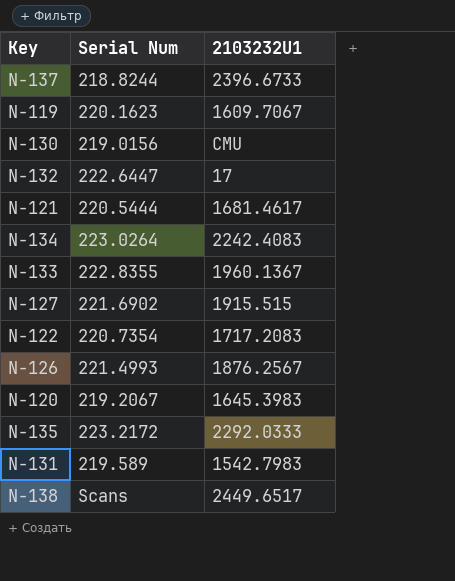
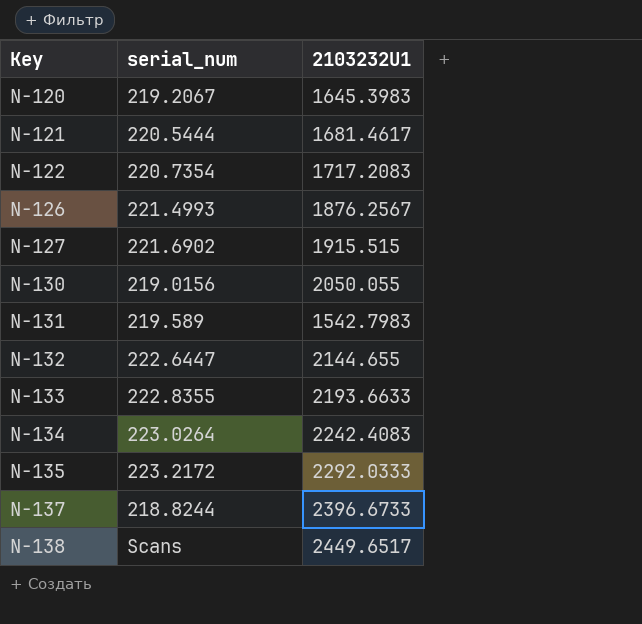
row order: none -> Key ascending
column name: Serial Num -> serial_num
row N-119: 220.1623 | 1609.7067 -> none
N-130 | 2103232U1: CMU -> 2050.055
N-132 | 2103232U1: 17 -> 2144.655
N-133 | 2103232U1: 1960.1367 -> 2193.6633

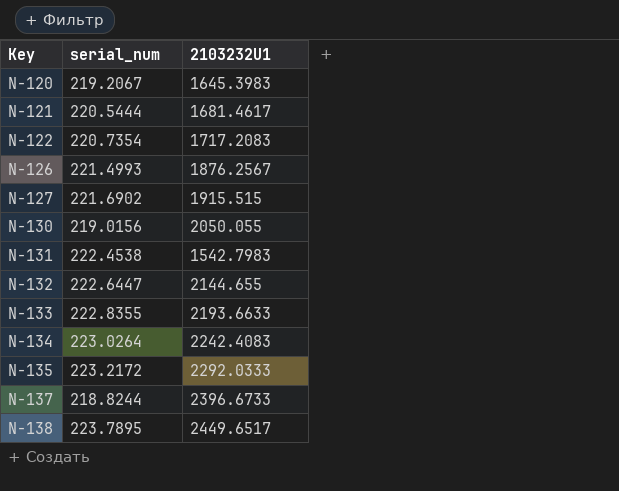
N-131 | serial_num: 219.589 -> 222.4538
N-138 | serial_num: Scans -> 223.7895

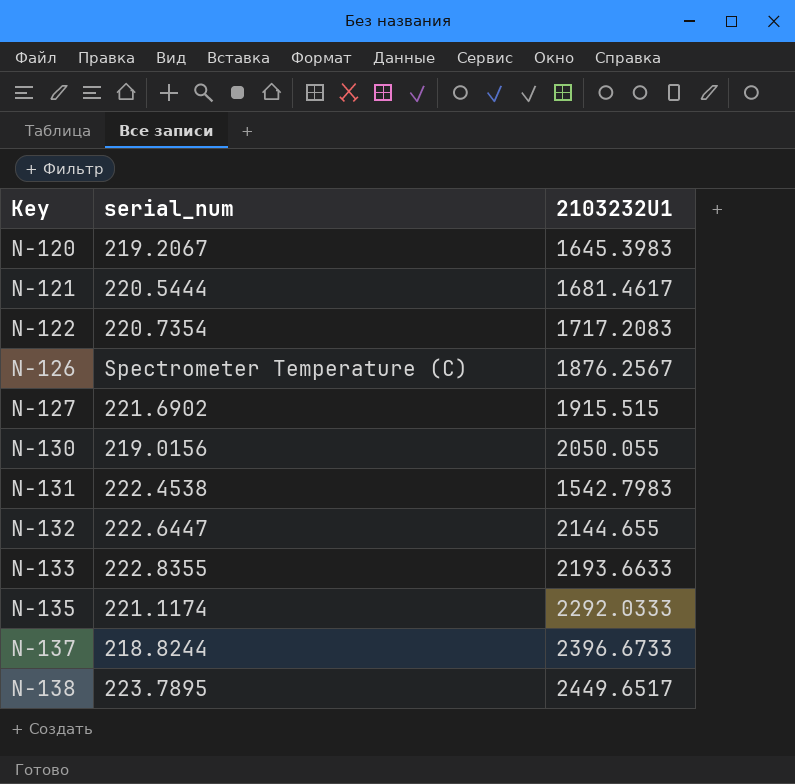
row N-134: 223.0264 | 2242.4083 -> none
N-126 | serial_num: 221.4993 -> Spectrometer Temperature (C)
N-135 | serial_num: 223.2172 -> 221.1174

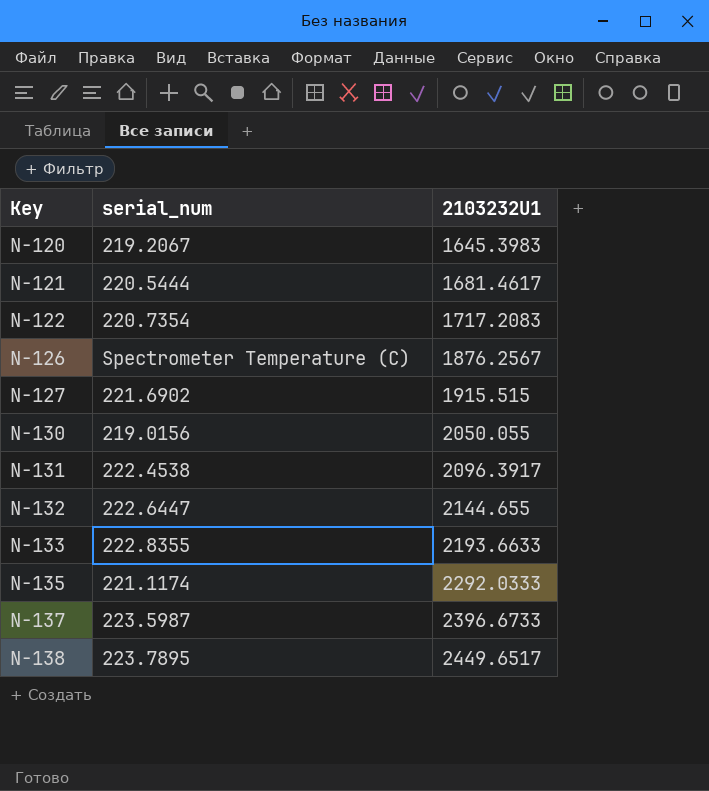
N-131 | 2103232U1: 1542.7983 -> 2096.3917
N-137 | serial_num: 218.8244 -> 223.5987

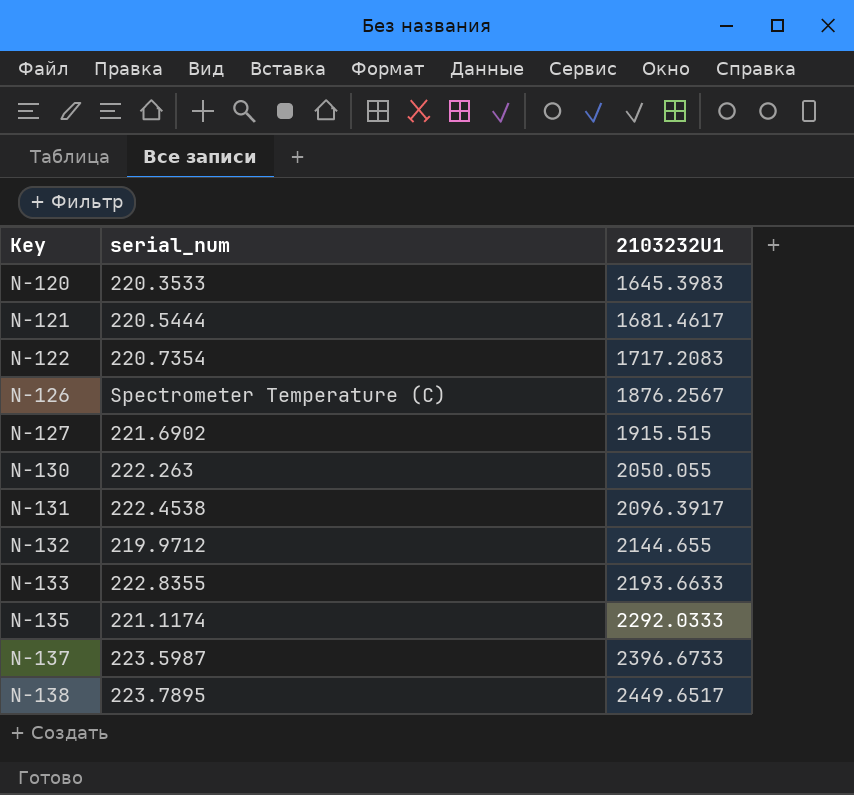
N-120 | serial_num: 219.2067 -> 220.3533
N-130 | serial_num: 219.0156 -> 222.263
N-132 | serial_num: 222.6447 -> 219.9712

